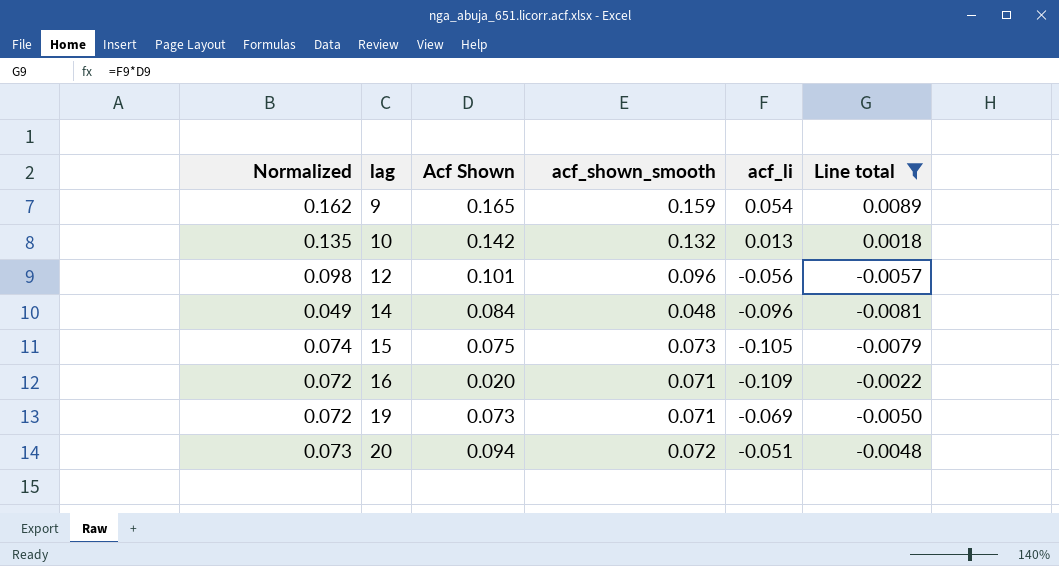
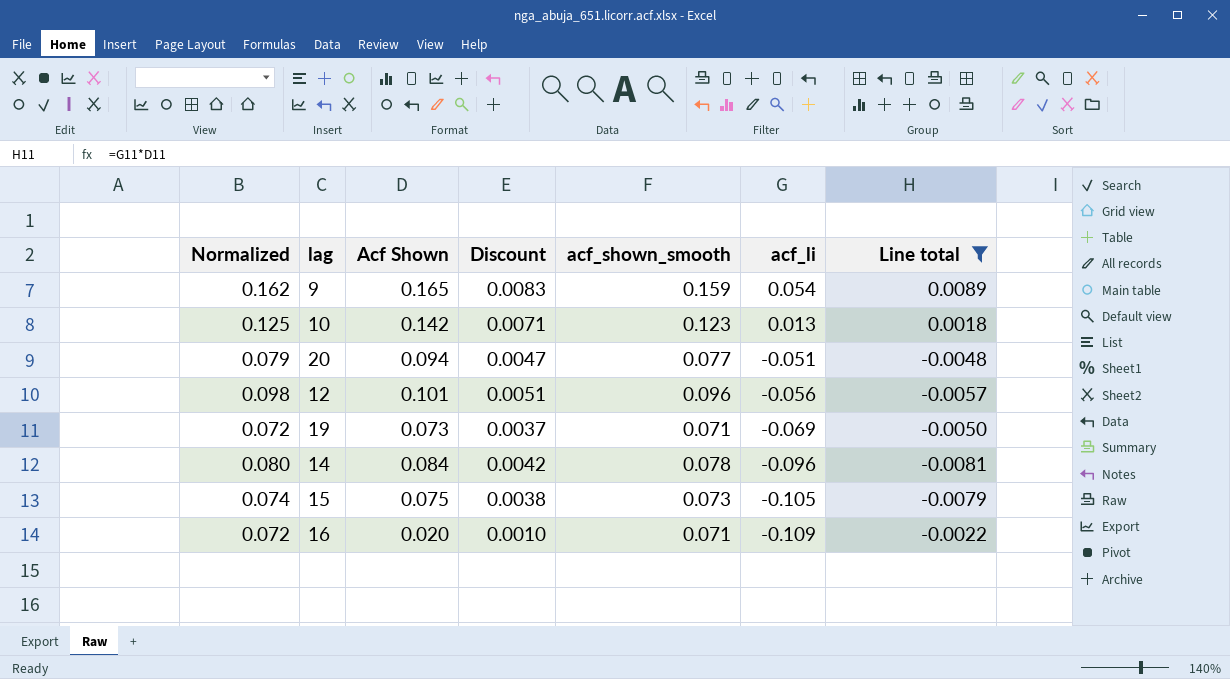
row order: lag ascending -> acf_li descending
column Discount | formula: none -> [Acf Shown] * 0.05
10 | Normalized: 0.135 -> 0.125
10 | acf_shown_smooth: 0.132 -> 0.123
20 | Normalized: 0.073 -> 0.079
20 | acf_shown_smooth: 0.072 -> 0.077
14 | Normalized: 0.049 -> 0.080
14 | acf_shown_smooth: 0.048 -> 0.078

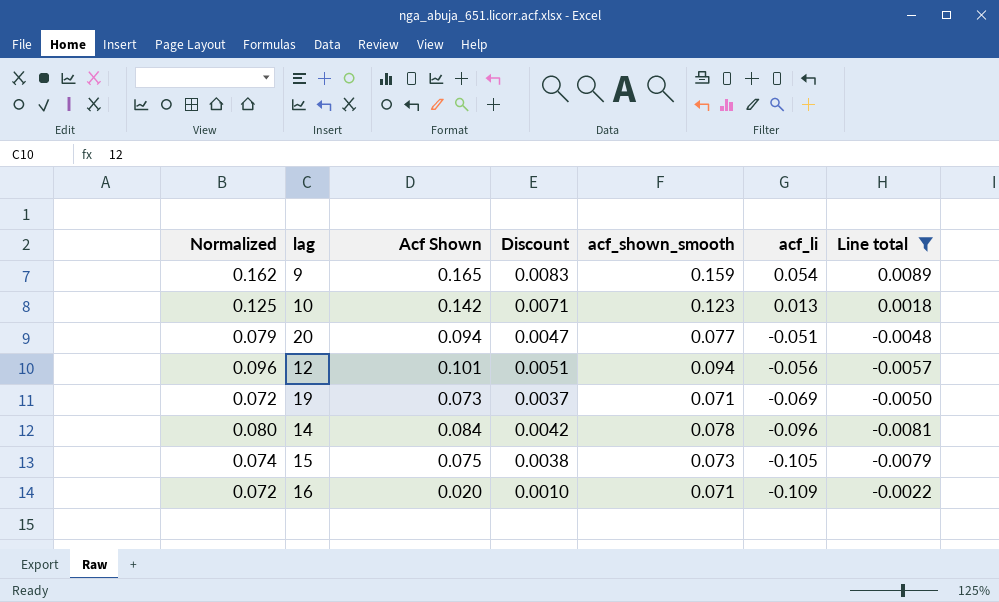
12 | Normalized: 0.098 -> 0.096
12 | acf_shown_smooth: 0.096 -> 0.094

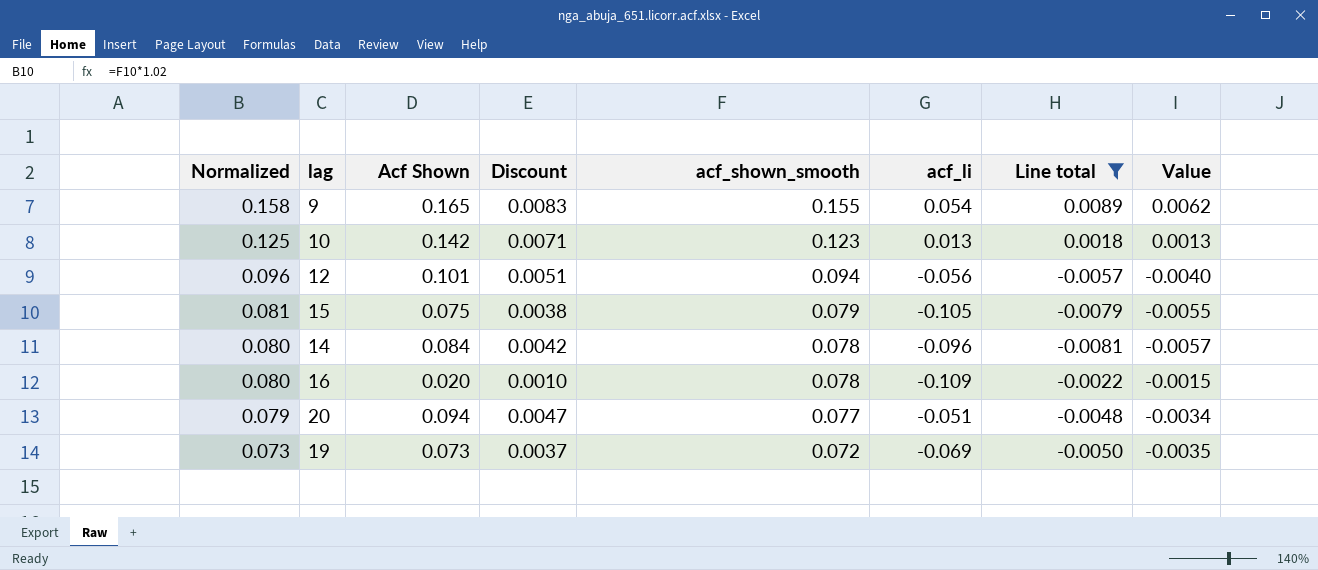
row order: acf_li descending -> Normalized descending
column Value | formula: none -> [Line total] * 0.7
9 | Normalized: 0.162 -> 0.158
9 | acf_shown_smooth: 0.159 -> 0.155
15 | Normalized: 0.074 -> 0.081
15 | acf_shown_smooth: 0.073 -> 0.079
16 | Normalized: 0.072 -> 0.080
16 | acf_shown_smooth: 0.071 -> 0.078
19 | Normalized: 0.072 -> 0.073
19 | acf_shown_smooth: 0.071 -> 0.072

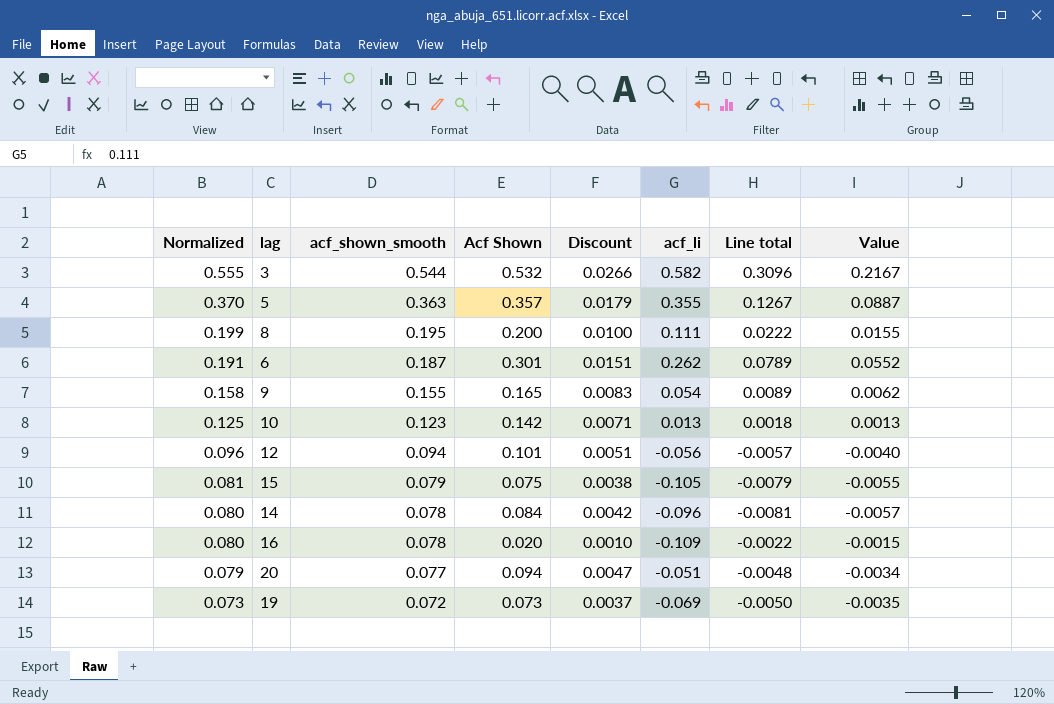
filter: Line total <= 0.0089 -> none
column acf_shown_smooth | position: 5 -> 3

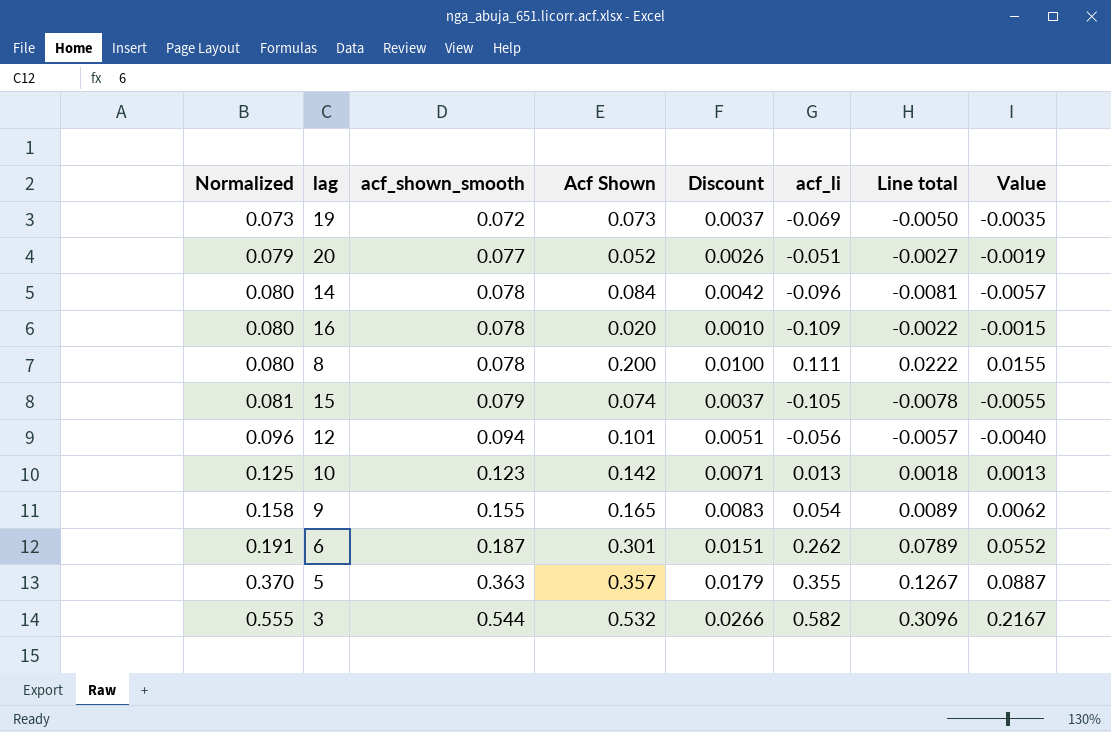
row order: Normalized descending -> Normalized ascending
20 | Acf Shown: 0.094 -> 0.052
20 | Discount: 0.0047 -> 0.0026
20 | Line total: -0.0048 -> -0.0027
20 | Value: -0.0034 -> -0.0019
8 | Normalized: 0.199 -> 0.080
8 | acf_shown_smooth: 0.195 -> 0.078
15 | Acf Shown: 0.075 -> 0.074
15 | Discount: 0.0038 -> 0.0037
15 | Line total: -0.0079 -> -0.0078

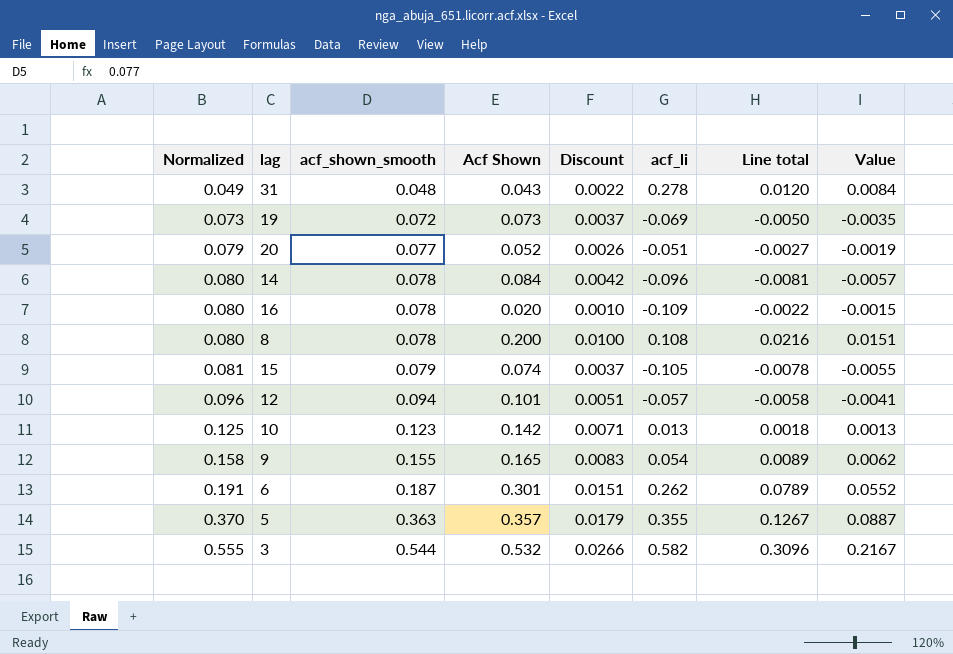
row 31: none -> 0.049 | 0.048 | 0.043 | 0.0022 | 0.278 | 0.0120 | 0.0084
8 | acf_li: 0.111 -> 0.108
8 | Line total: 0.0222 -> 0.0216
8 | Value: 0.0155 -> 0.0151
12 | acf_li: -0.056 -> -0.057
12 | Line total: -0.0057 -> -0.0058
12 | Value: -0.0040 -> -0.0041

